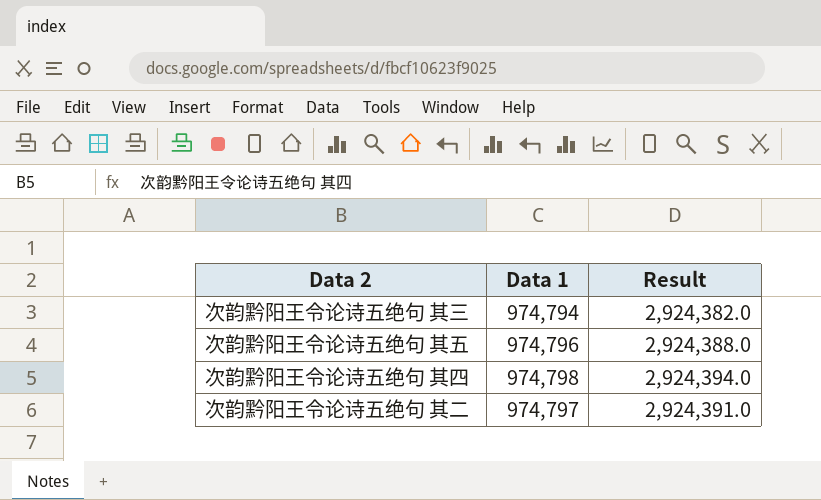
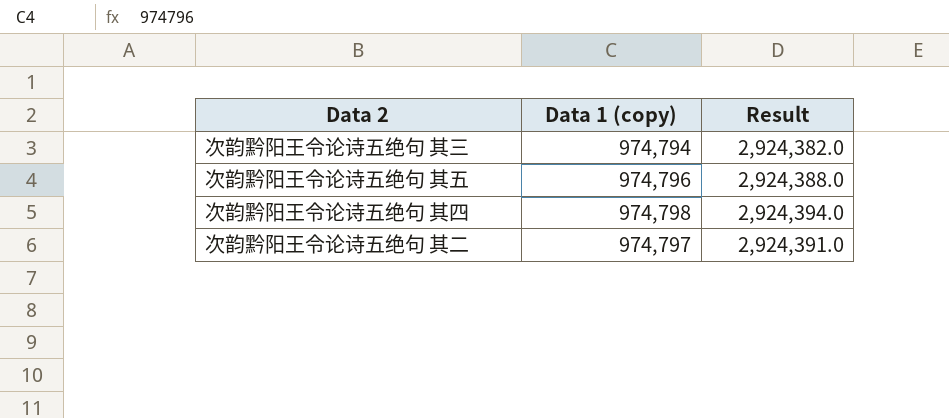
column name: Data 1 -> Data 1 (copy)

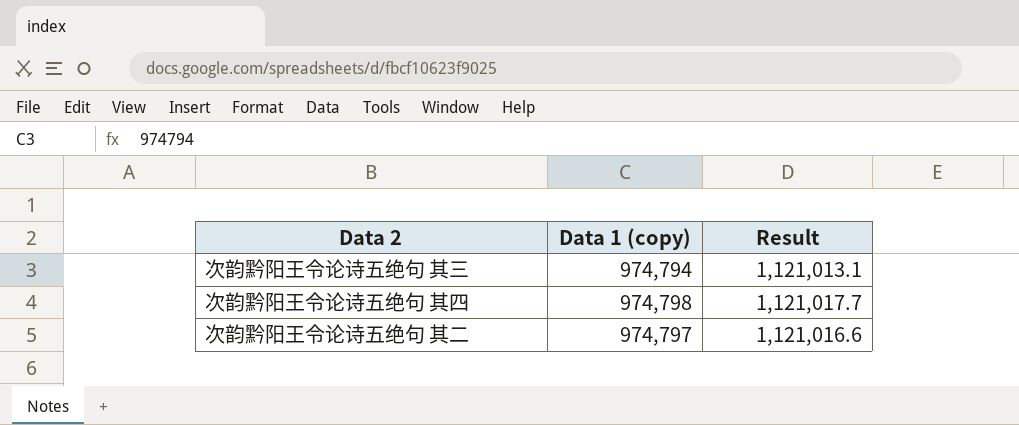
column Result | formula: [Data 1 (copy)] * 3 -> [Data 1 (copy)] * 1.15
row 次韵黔阳王令论诗五绝句 其五: 974,796 | 2,924,388.0 -> none

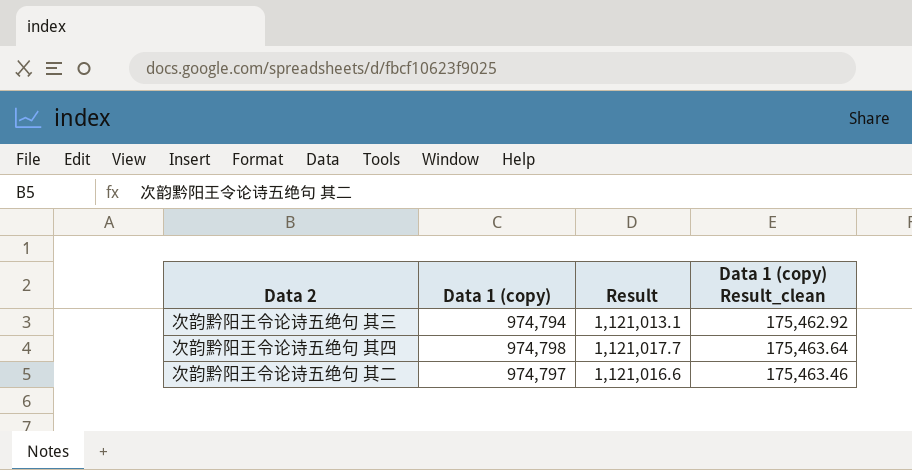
column Data 1 (copy) Result_clean | formula: none -> [Data 1 (copy)] * 0.18

